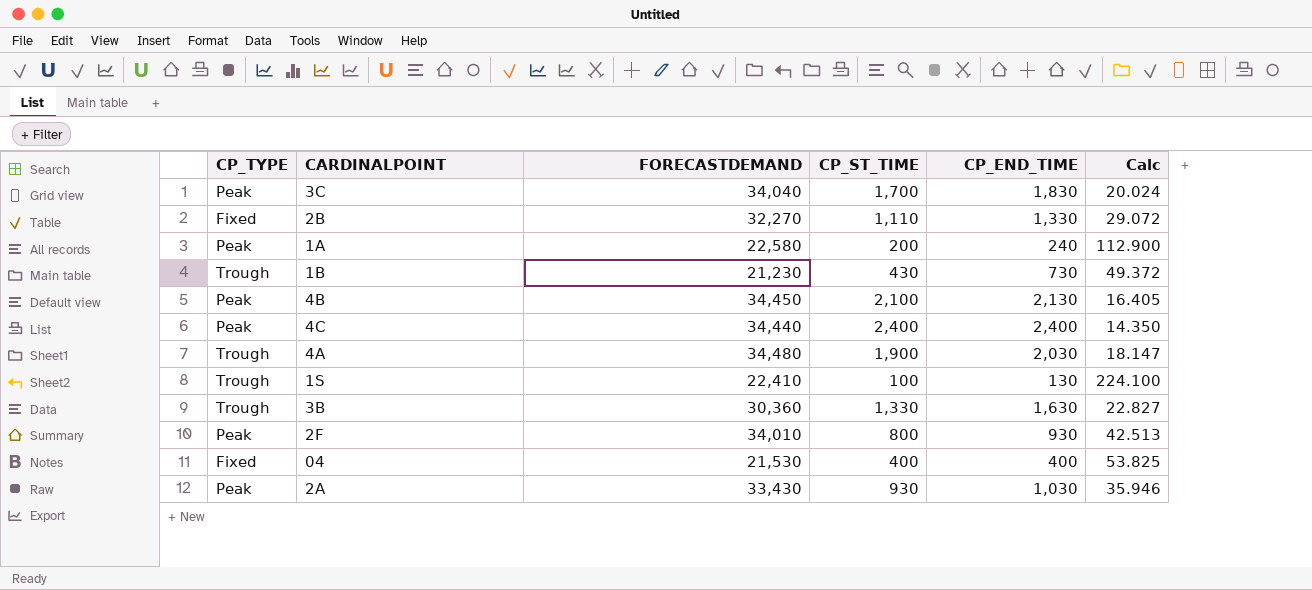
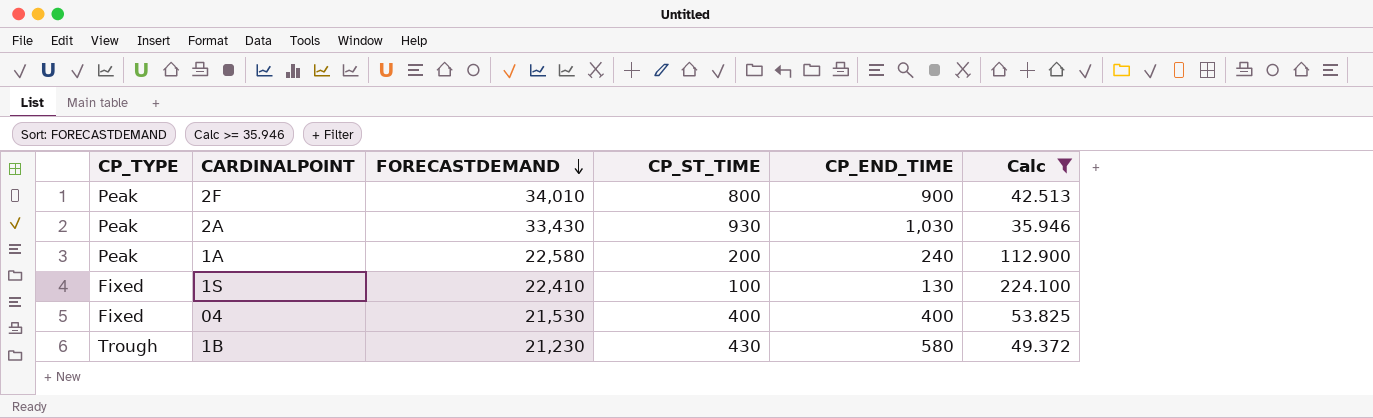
filter: none -> Calc >= 35.946
row order: none -> FORECASTDEMAND descending
2F | CP_END_TIME: 930 -> 900
1S | CP_TYPE: Trough -> Fixed
1B | CP_END_TIME: 730 -> 580

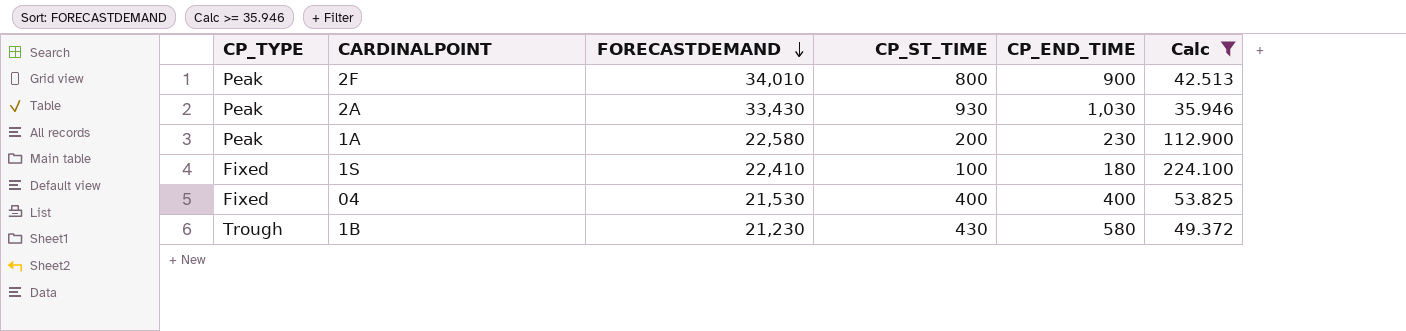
1A | CP_END_TIME: 240 -> 230
1S | CP_END_TIME: 130 -> 180

